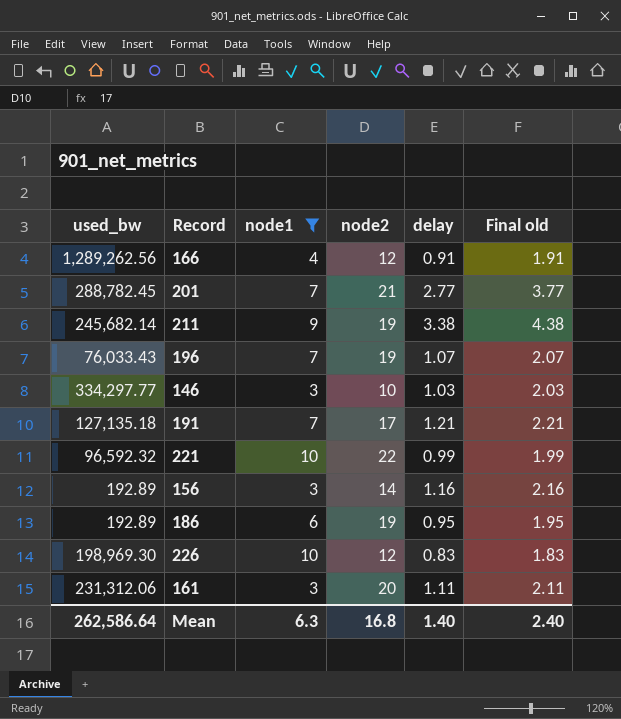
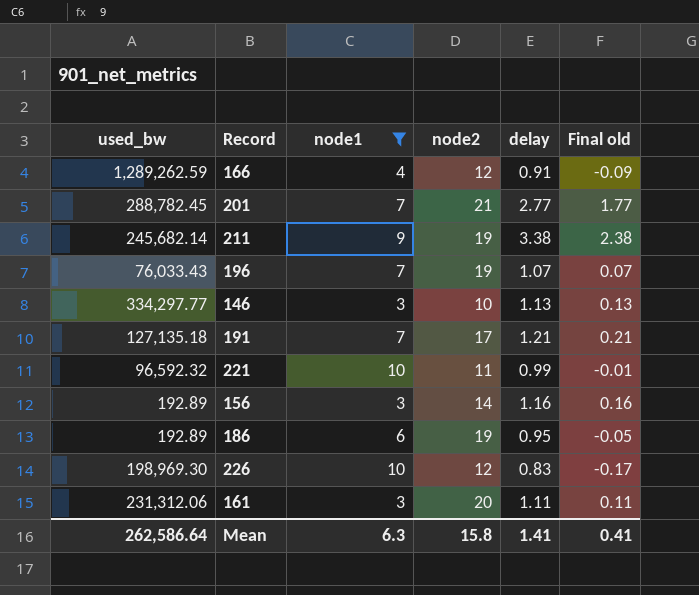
column Final old | formula: [delay] + 1 -> [delay] - 1
166 | used_bw: 1,289,262.56 -> 1,289,262.59
146 | delay: 1.03 -> 1.13
221 | node2: 22 -> 11
Mean | node2: 16.8 -> 15.8
Mean | delay: 1.40 -> 1.41
Mean | Final old: 2.40 -> 0.41

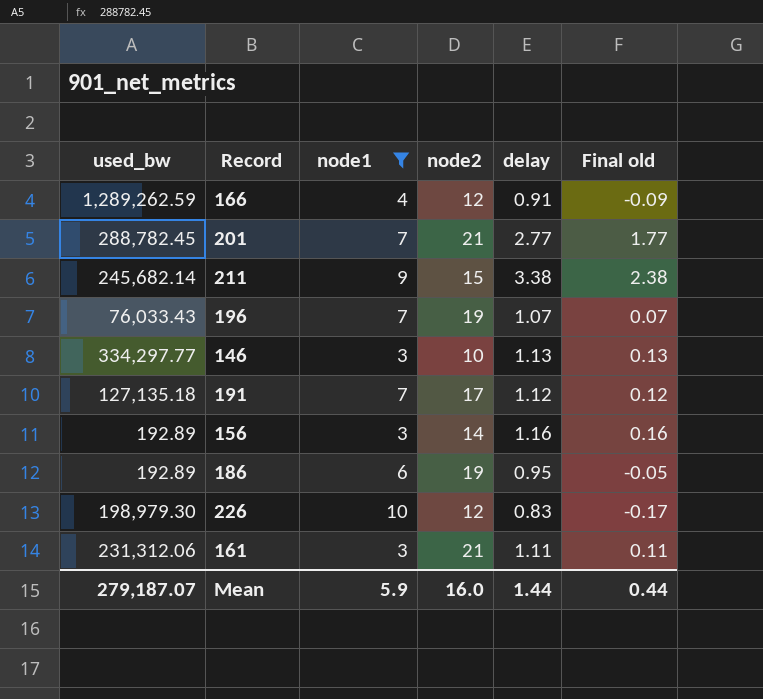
row 221: 96,592.32 | 10 | 11 | 0.99 | -0.01 -> none
211 | node2: 19 -> 15
191 | delay: 1.21 -> 1.12
191 | Final old: 0.21 -> 0.12
226 | used_bw: 198,969.30 -> 198,979.30
161 | node2: 20 -> 21
Mean | used_bw: 262,586.64 -> 279,187.07
Mean | node1: 6.3 -> 5.9
Mean | node2: 15.8 -> 16.0
Mean | delay: 1.41 -> 1.44
Mean | Final old: 0.41 -> 0.44

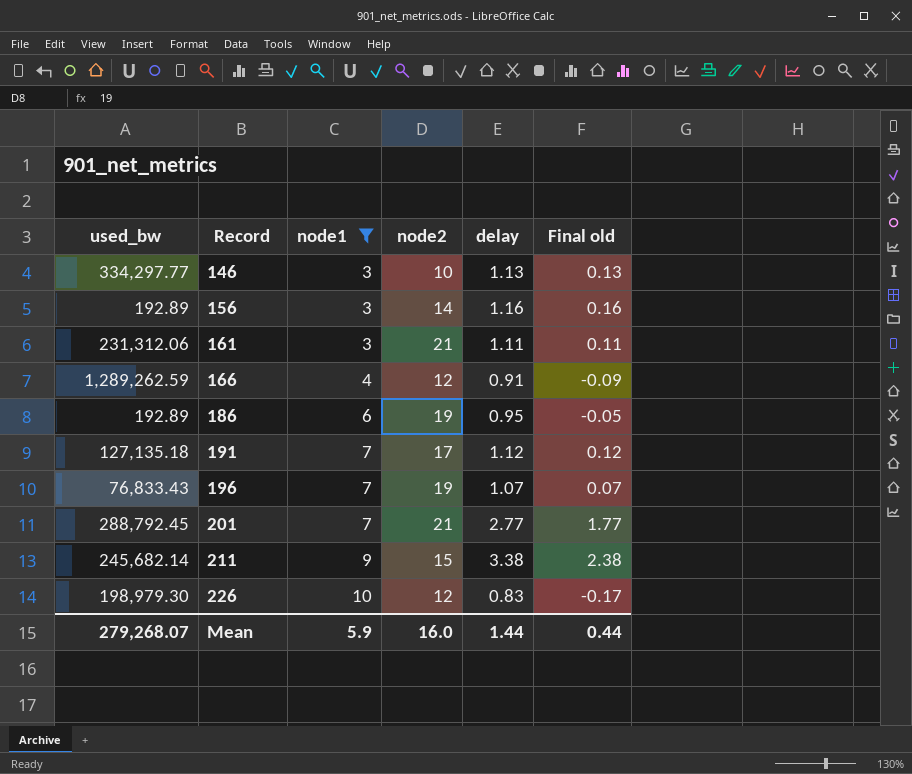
row order: none -> Record ascending
196 | used_bw: 76,033.43 -> 76,833.43
201 | used_bw: 288,782.45 -> 288,792.45
Mean | used_bw: 279,187.07 -> 279,268.07

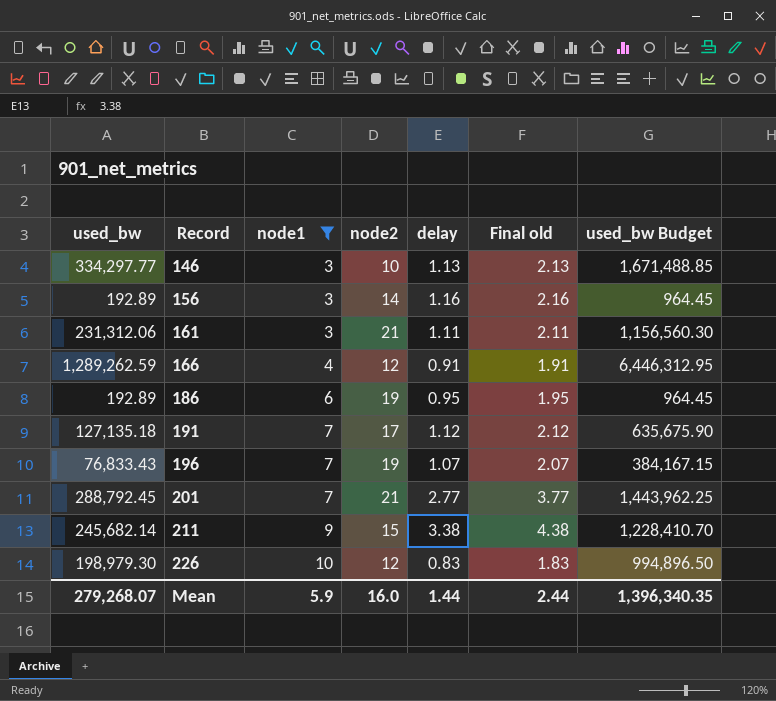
column Final old | formula: [delay] - 1 -> [delay] + 1
column used_bw Budget | formula: none -> [used_bw] * 5
Mean | Final old: 0.44 -> 2.44

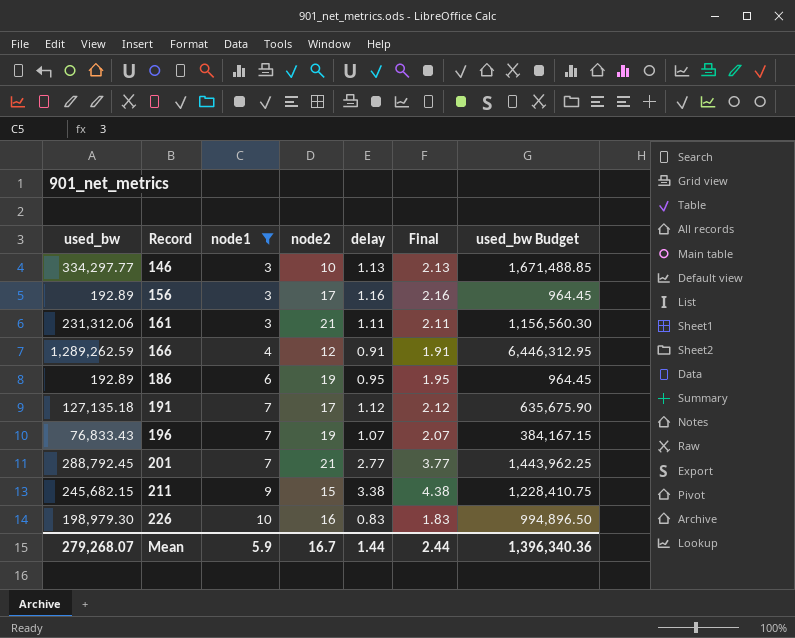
column name: Final old -> Final
156 | node2: 14 -> 17
211 | used_bw: 245,682.14 -> 245,682.15
211 | used_bw Budget: 1,228,410.70 -> 1,228,410.75
226 | node2: 12 -> 16
Mean | node2: 16.0 -> 16.7
Mean | used_bw Budget: 1,396,340.35 -> 1,396,340.36

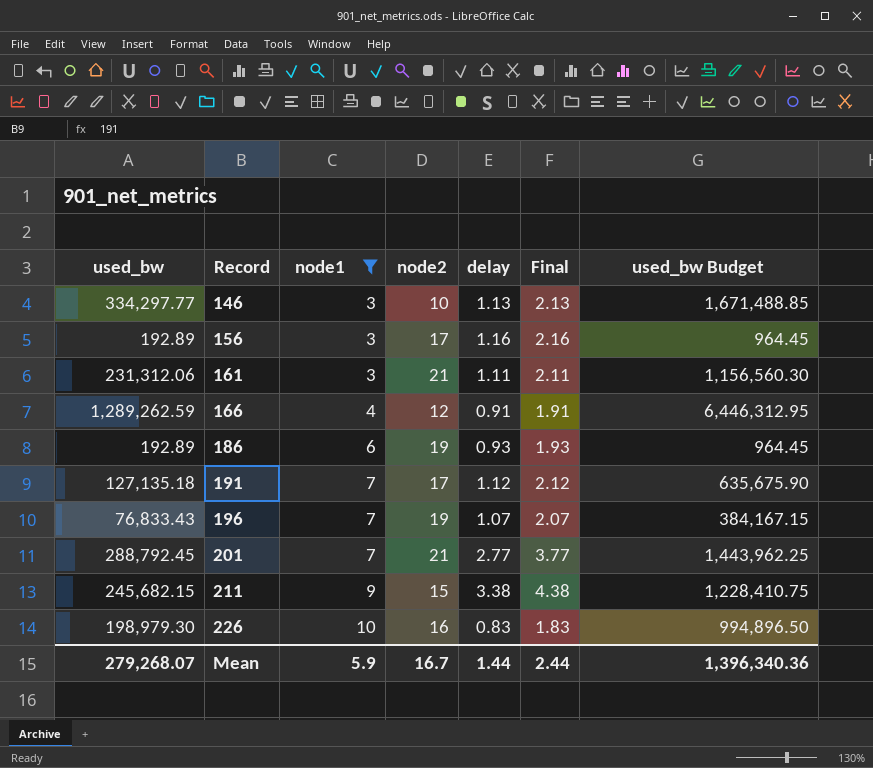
186 | delay: 0.95 -> 0.93
186 | Final: 1.95 -> 1.93

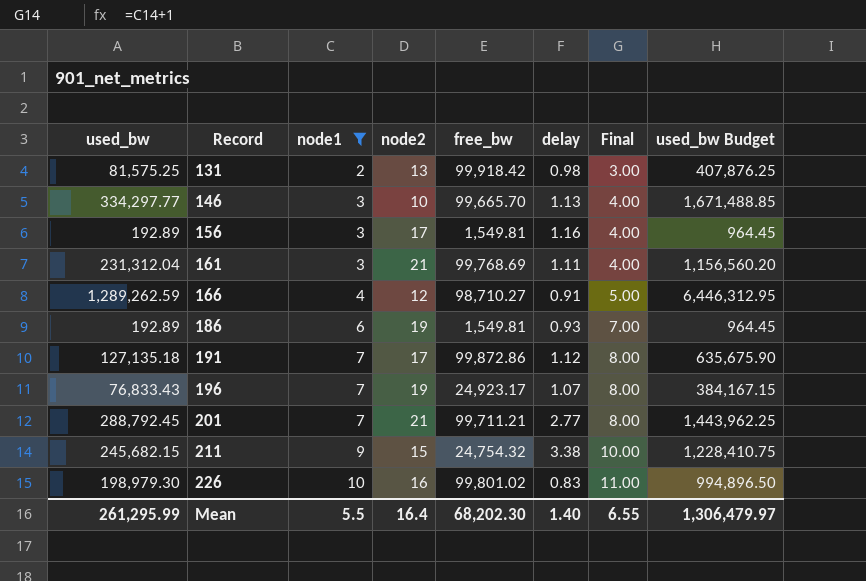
column free_bw | position: none -> 5
column Final | formula: [delay] + 1 -> [node1] + 1
row 131: none -> 81,575.25 | 2 | 13 | 99,918.42 | 0.98 | 3.00 | 407,876.25
161 | used_bw: 231,312.06 -> 231,312.04
161 | used_bw Budget: 1,156,560.30 -> 1,156,560.20
Mean | used_bw: 279,268.07 -> 261,295.99
Mean | node1: 5.9 -> 5.5
Mean | node2: 16.7 -> 16.4
Mean | delay: 1.44 -> 1.40
Mean | Final: 2.44 -> 6.55
Mean | used_bw Budget: 1,396,340.36 -> 1,306,479.97

